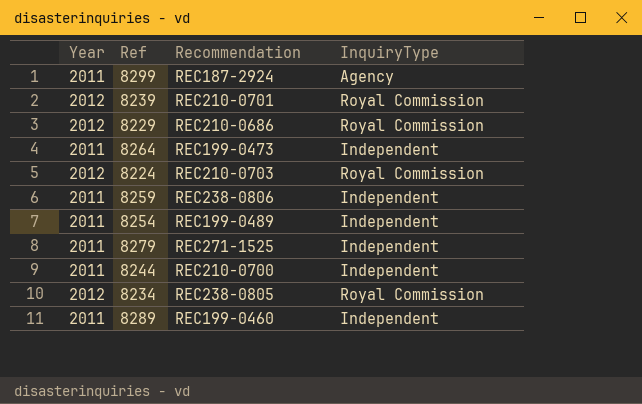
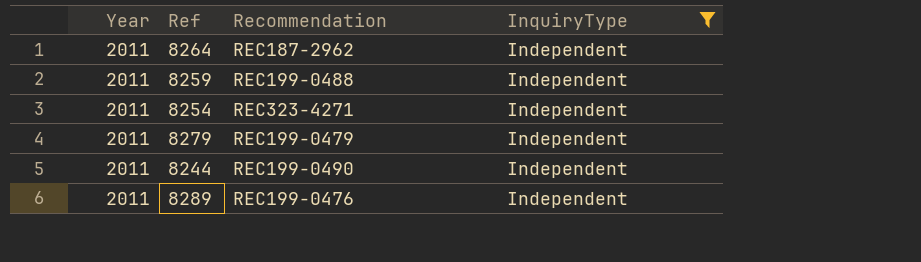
filter: none -> InquiryType = Independent
8264 | Recommendation: REC199-0473 -> REC187-2962
8259 | Recommendation: REC238-0806 -> REC199-0488
8254 | Recommendation: REC199-0489 -> REC323-4271
8279 | Recommendation: REC271-1525 -> REC199-0479
8244 | Recommendation: REC210-0700 -> REC199-0490
8289 | Recommendation: REC199-0460 -> REC199-0476

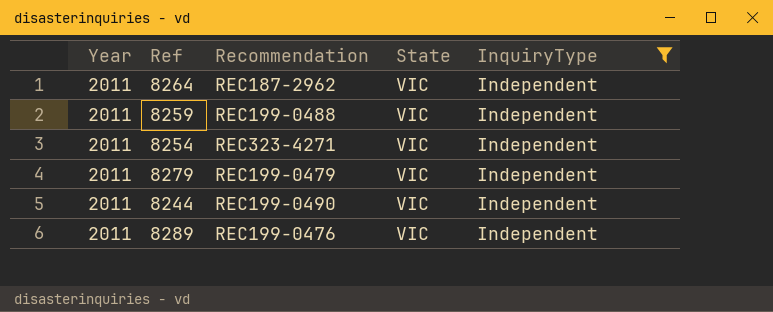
column State | position: none -> 4

